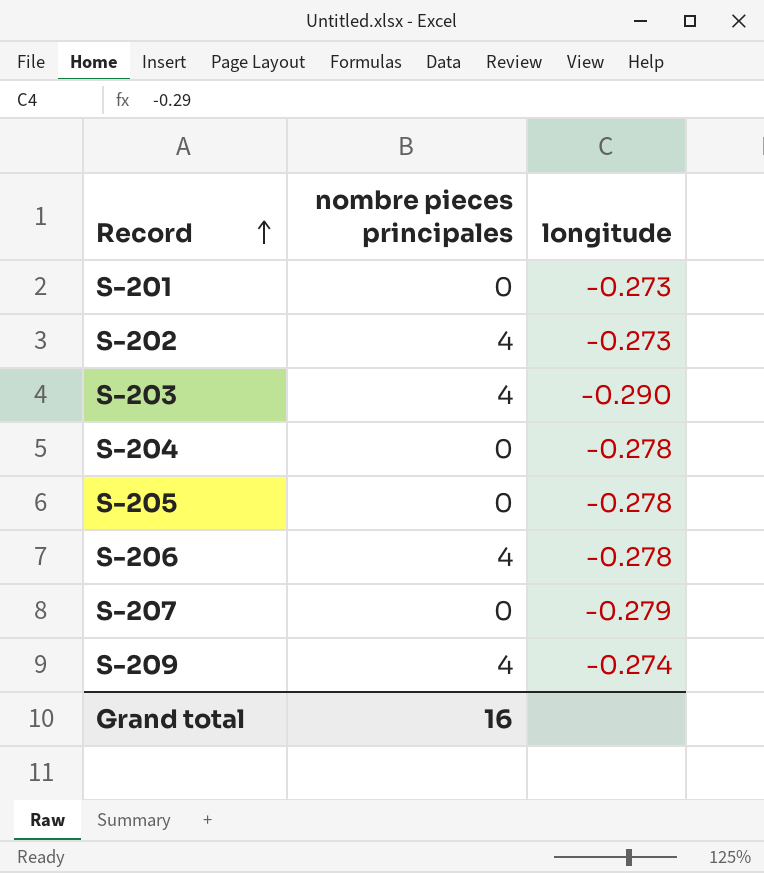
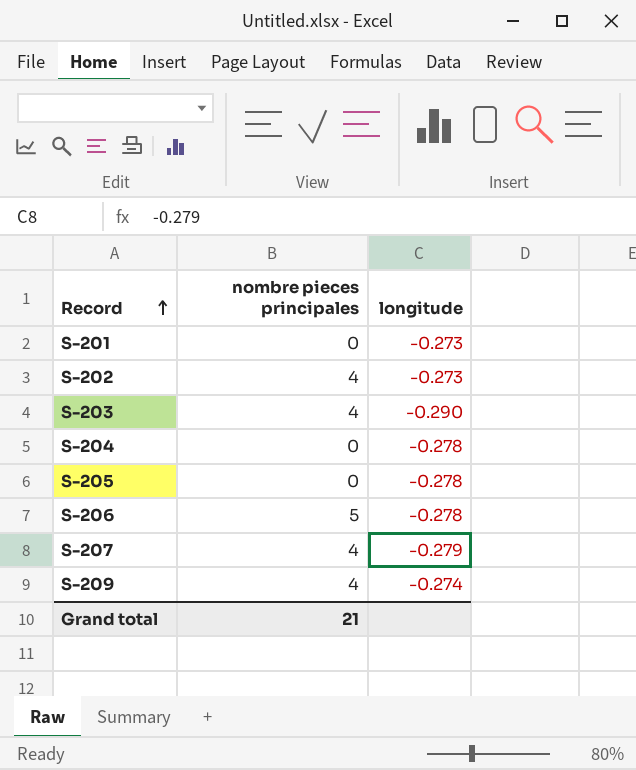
S-206 | nombre pieces principales: 4 -> 5
S-207 | nombre pieces principales: 0 -> 4
Grand total | nombre pieces principales: 16 -> 21

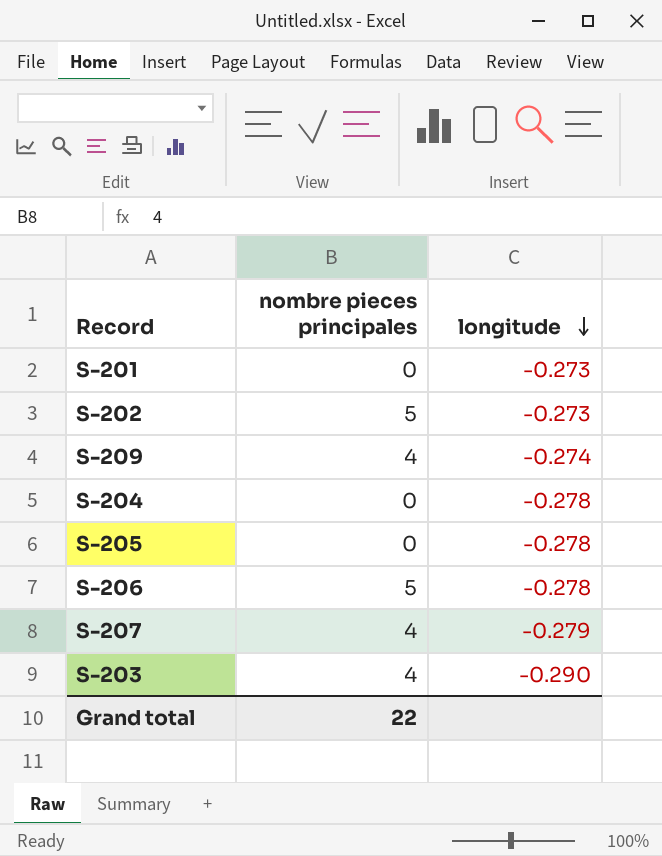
row order: Record ascending -> longitude descending
S-202 | nombre pieces principales: 4 -> 5
Grand total | nombre pieces principales: 21 -> 22

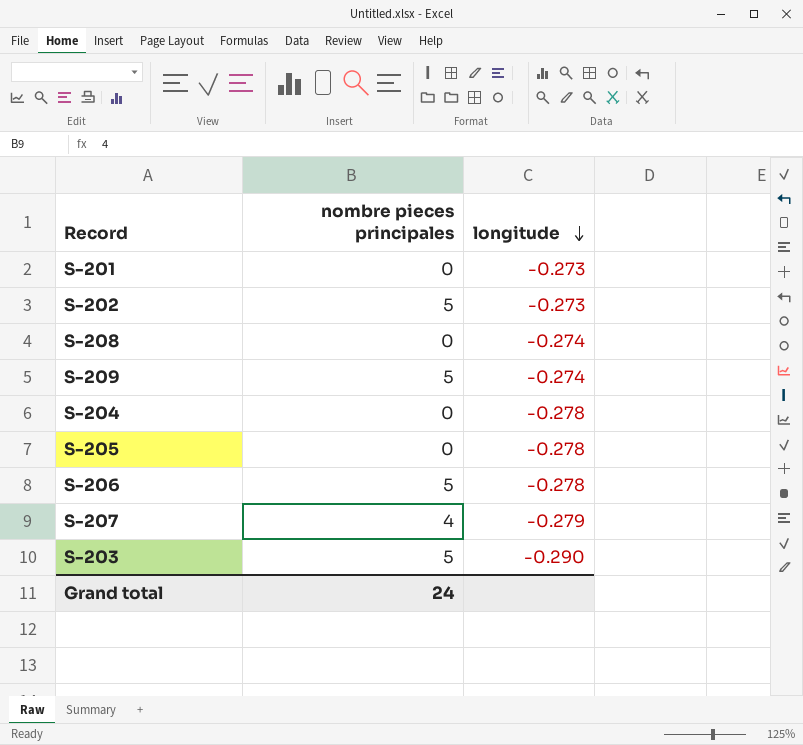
row S-208: none -> 0 | -0.274
S-209 | nombre pieces principales: 4 -> 5
S-203 | nombre pieces principales: 4 -> 5
Grand total | nombre pieces principales: 22 -> 24

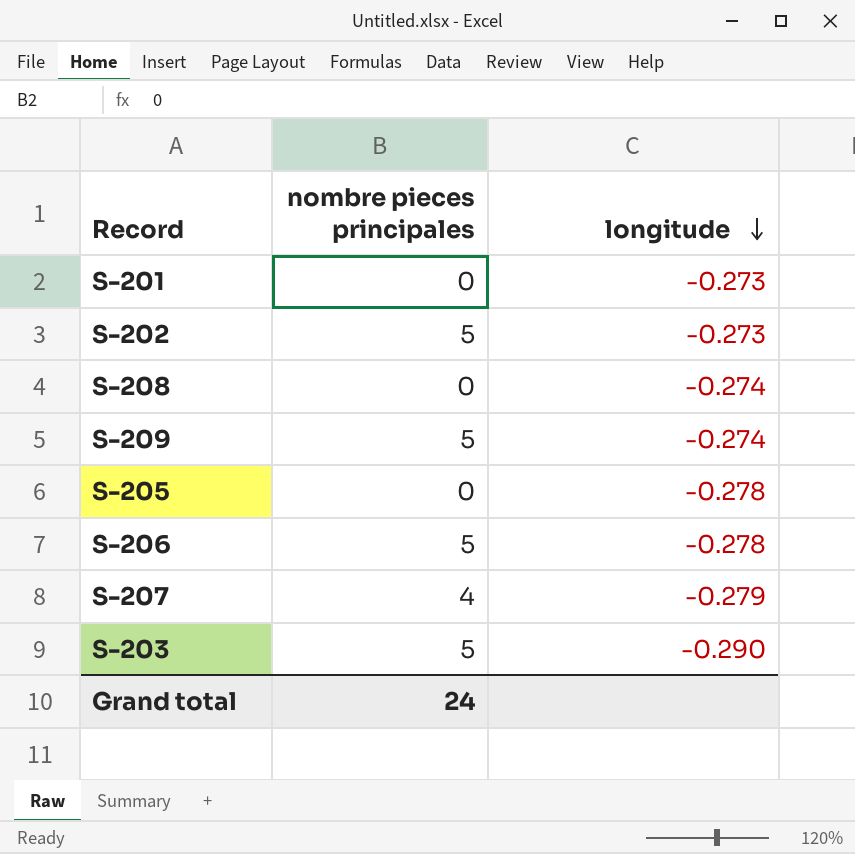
row S-204: 0 | -0.278 -> none

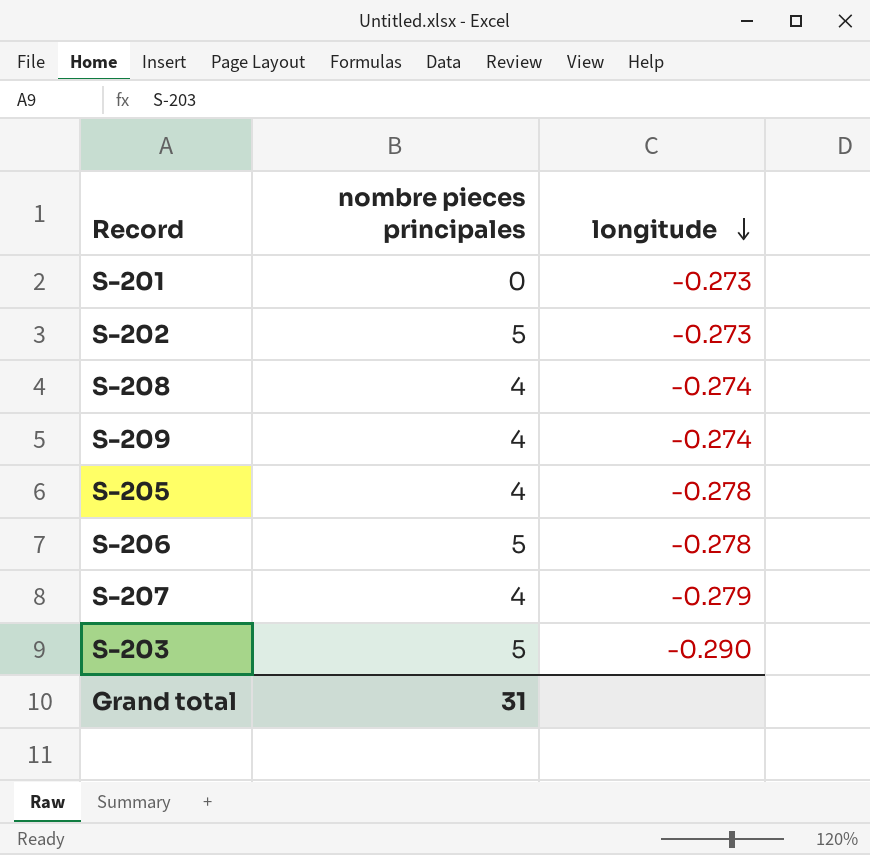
S-208 | nombre pieces principales: 0 -> 4
S-209 | nombre pieces principales: 5 -> 4
S-205 | nombre pieces principales: 0 -> 4
Grand total | nombre pieces principales: 24 -> 31

